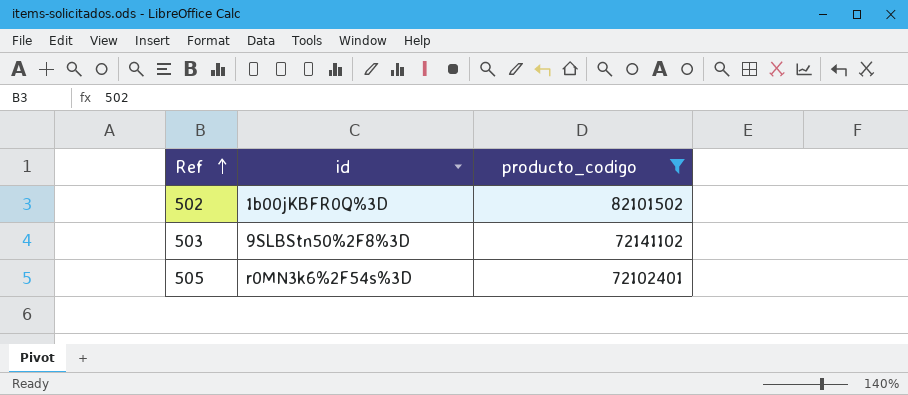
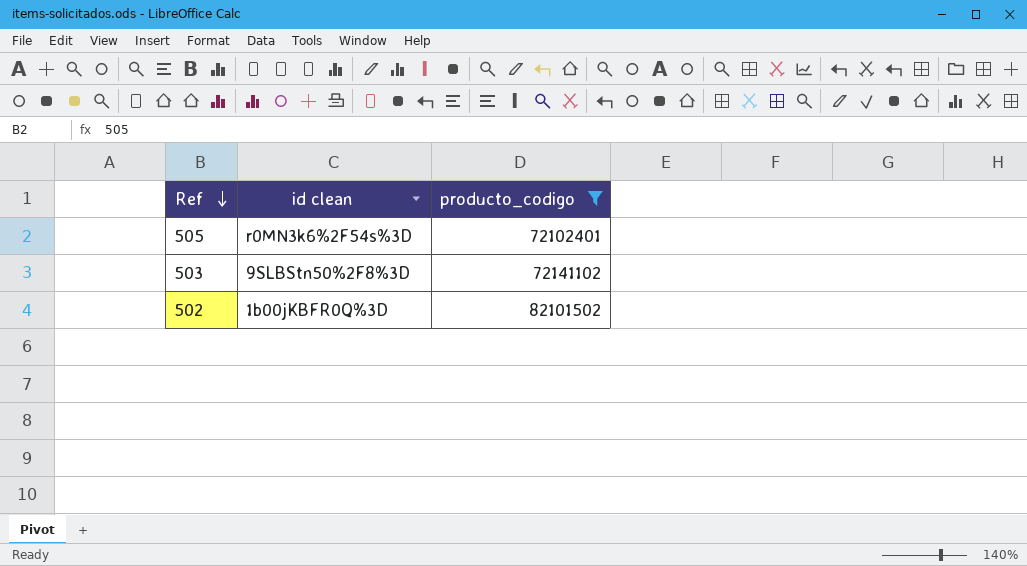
row order: Ref ascending -> Ref descending
column name: id -> id clean

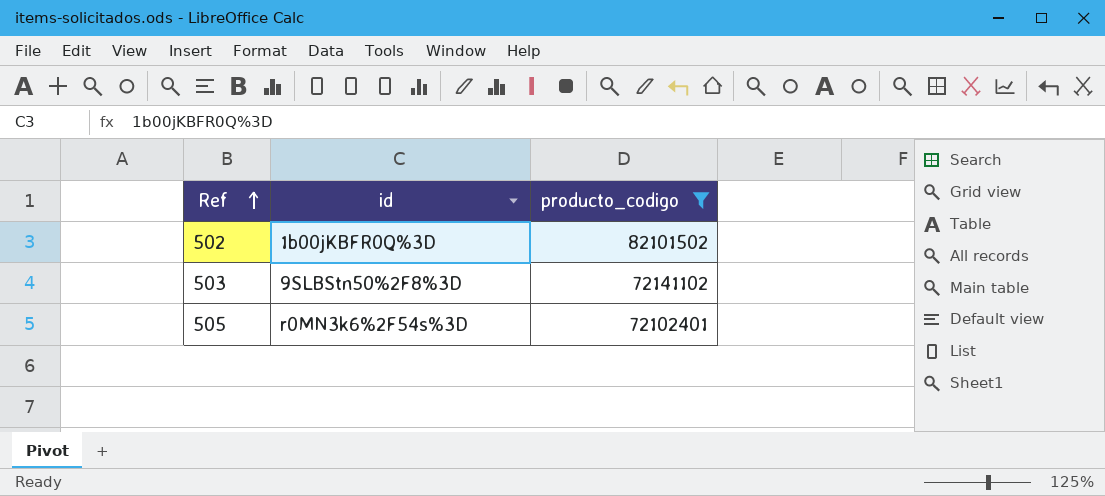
row order: Ref descending -> Ref ascending
column name: id clean -> id

